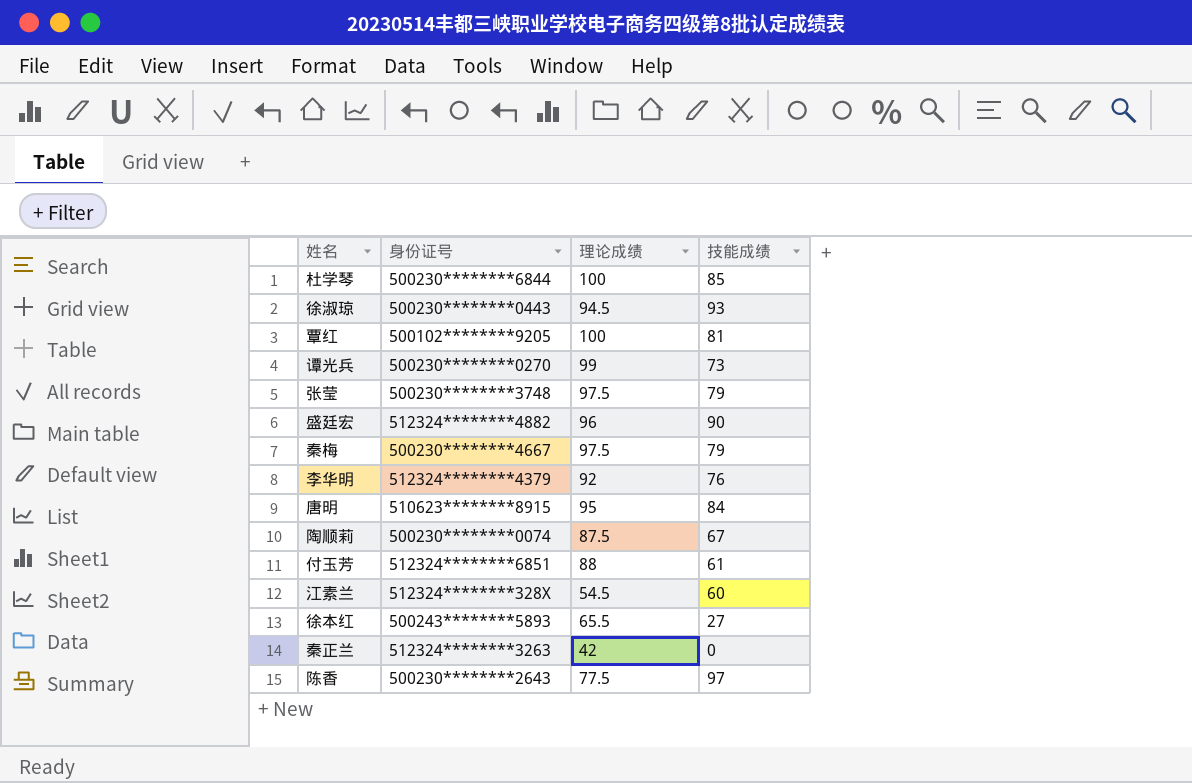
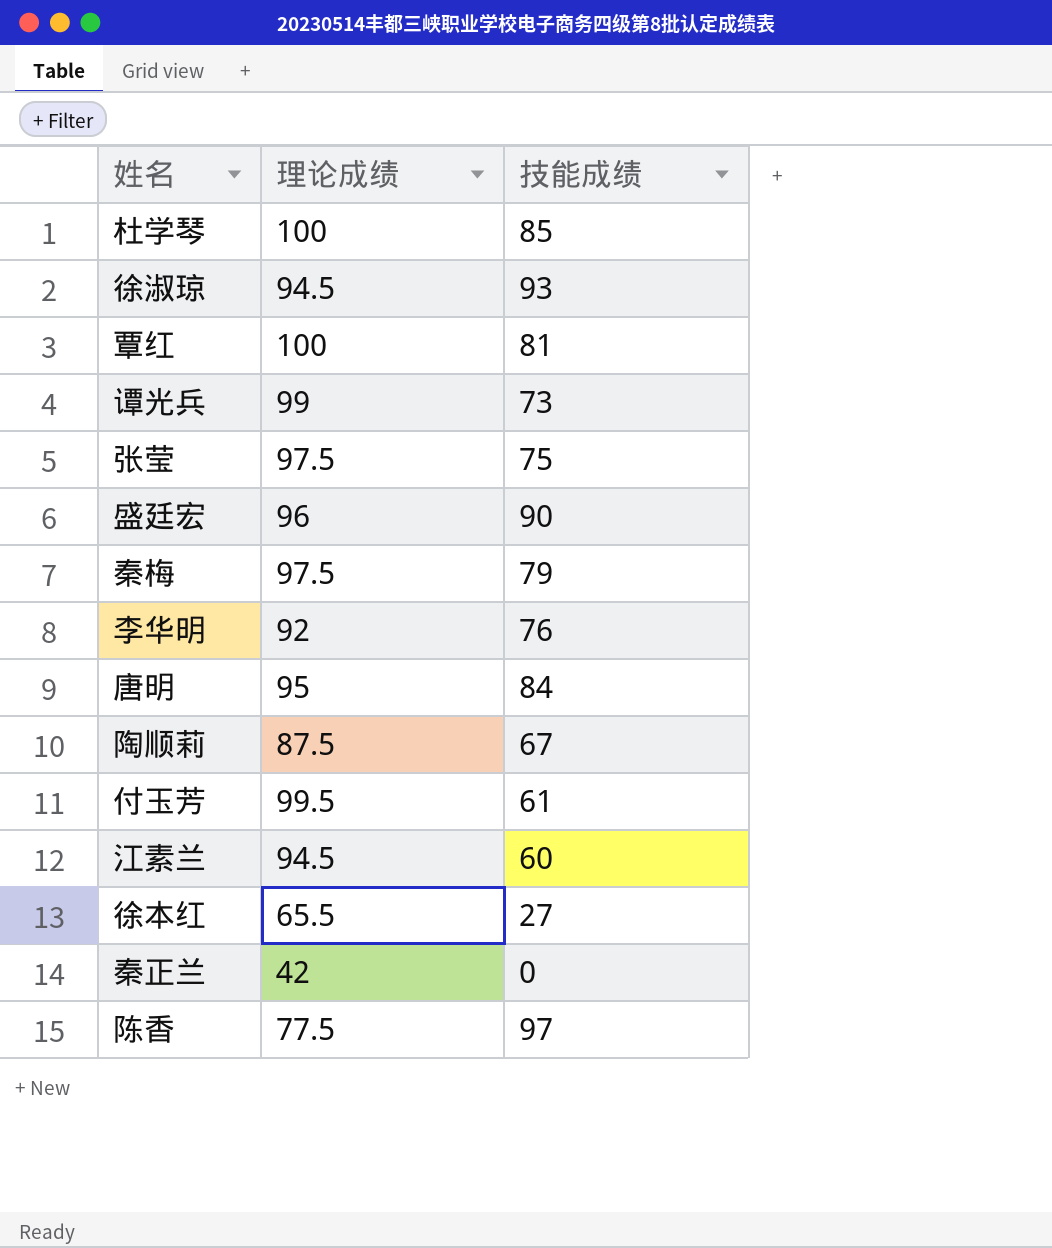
column 身份证号 | position: 2 -> none
张莹 | 技能成绩: 79 -> 75
付玉芳 | 理论成绩: 88 -> 99.5
江素兰 | 理论成绩: 54.5 -> 94.5

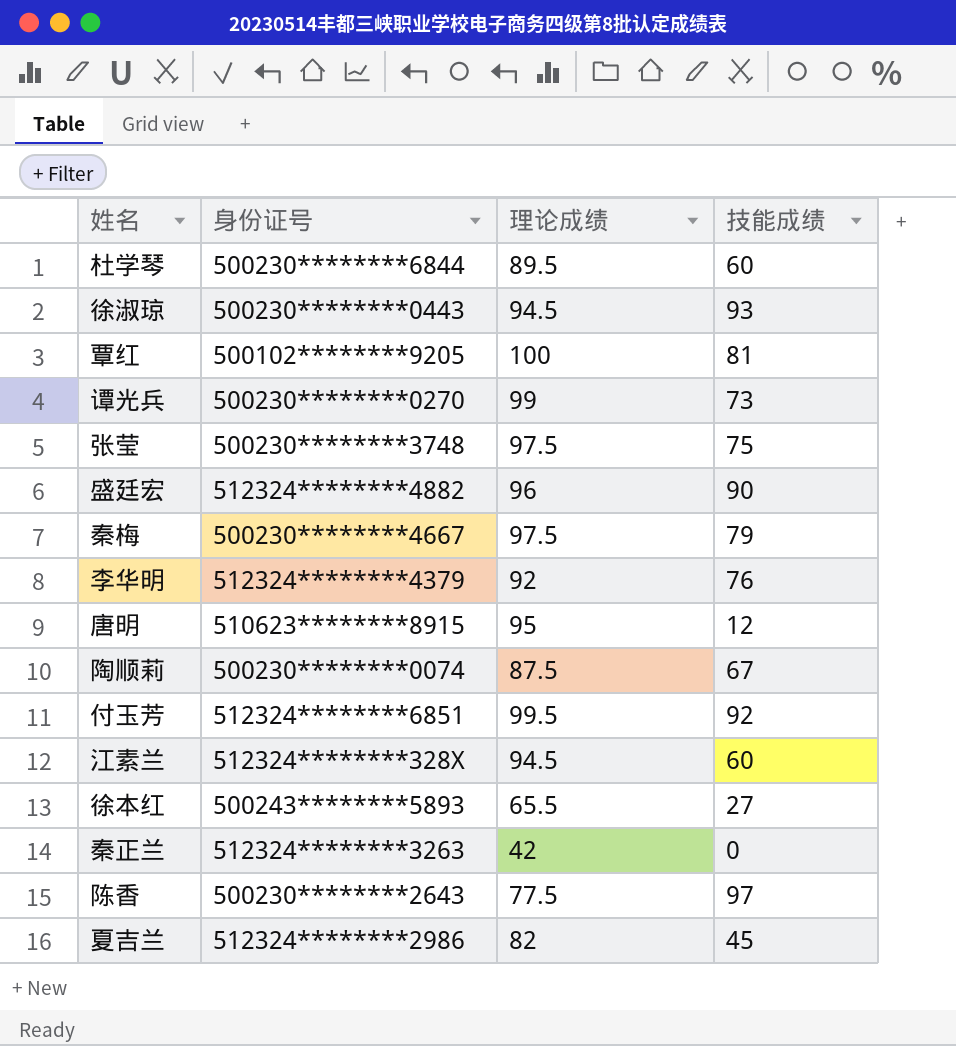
column 身份证号 | position: none -> 2
杜学琴 | 理论成绩: 100 -> 89.5
杜学琴 | 技能成绩: 85 -> 60
唐明 | 技能成绩: 84 -> 12
付玉芳 | 技能成绩: 61 -> 92
row 夏吉兰: none -> 512324********2986 | 82 | 45

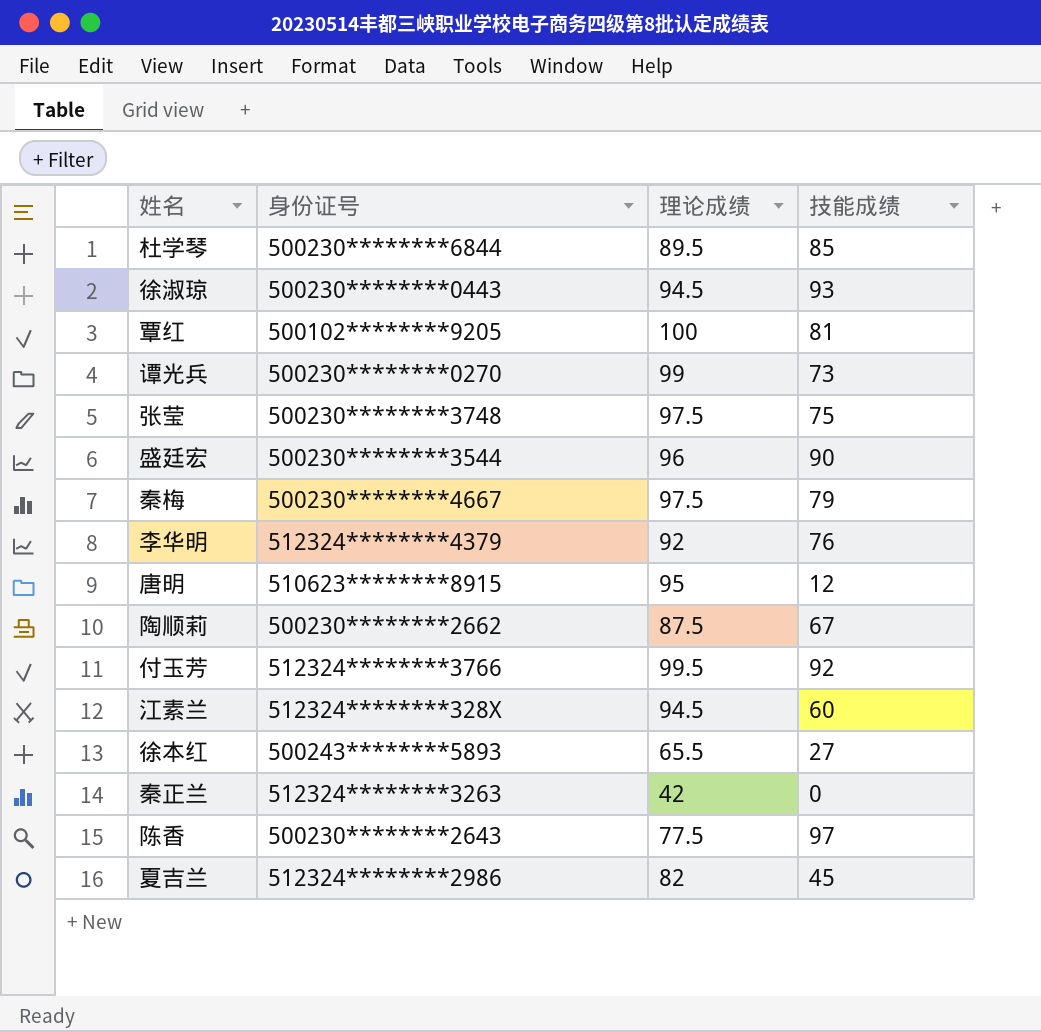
杜学琴 | 技能成绩: 60 -> 85
盛廷宏 | 身份证号: 512324********4882 -> 500230********3544
陶顺莉 | 身份证号: 500230********0074 -> 500230********2662
付玉芳 | 身份证号: 512324********6851 -> 512324********3766

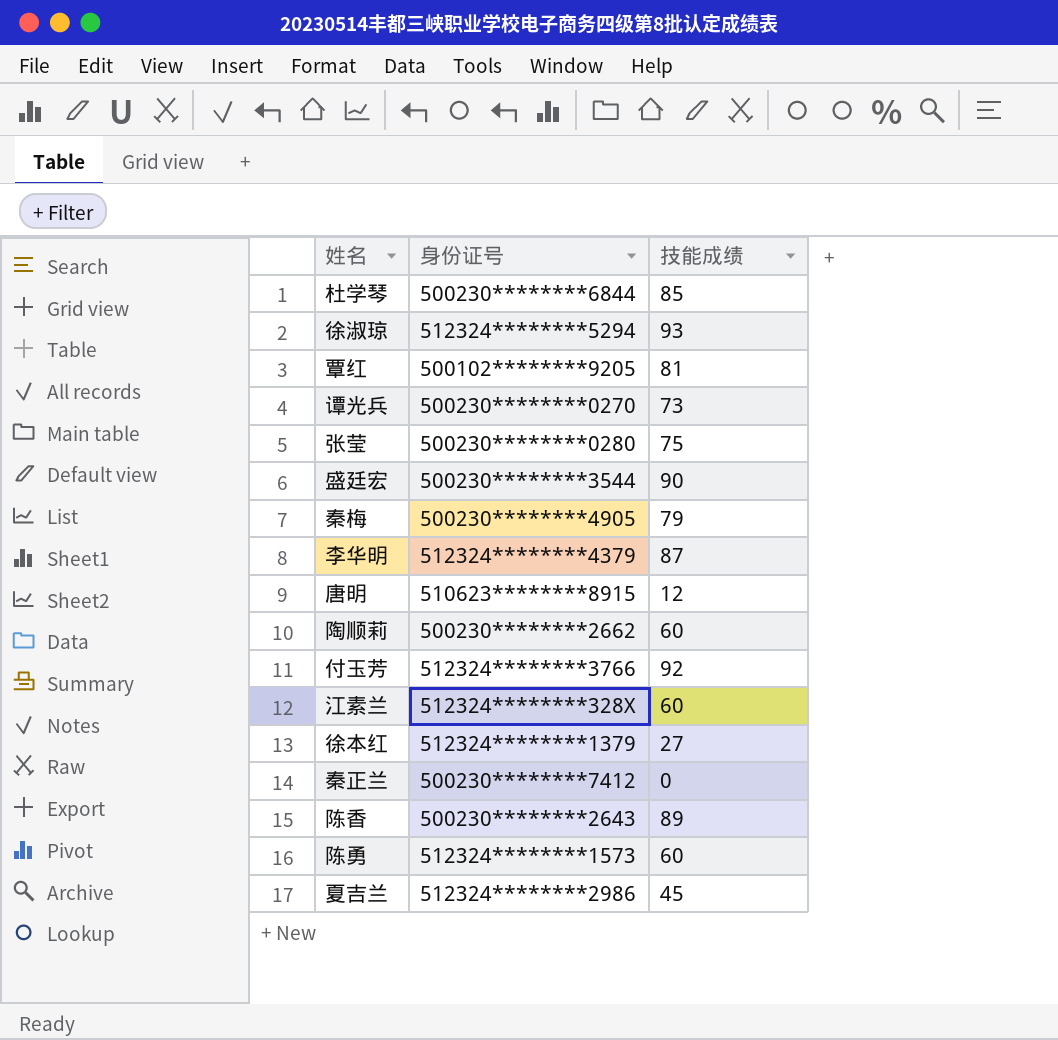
column 理论成绩 | position: 3 -> none
徐淑琼 | 身份证号: 500230********0443 -> 512324********5294
张莹 | 身份证号: 500230********3748 -> 500230********0280
秦梅 | 身份证号: 500230********4667 -> 500230********4905
李华明 | 技能成绩: 76 -> 87
陶顺莉 | 技能成绩: 67 -> 60
徐本红 | 身份证号: 500243********5893 -> 512324********1379
秦正兰 | 身份证号: 512324********3263 -> 500230********7412
陈香 | 技能成绩: 97 -> 89
row 陈勇: none -> 512324********1573 | 60

